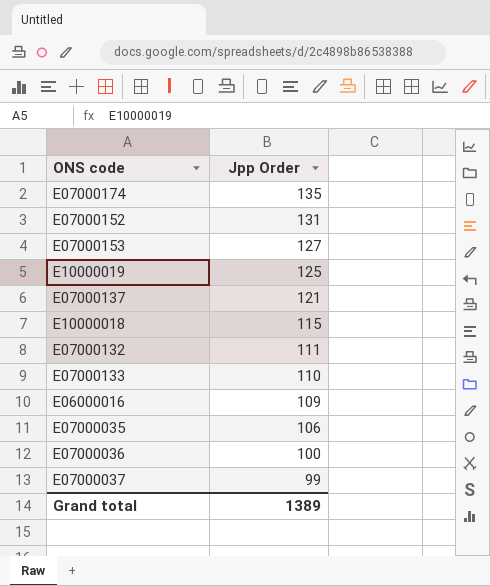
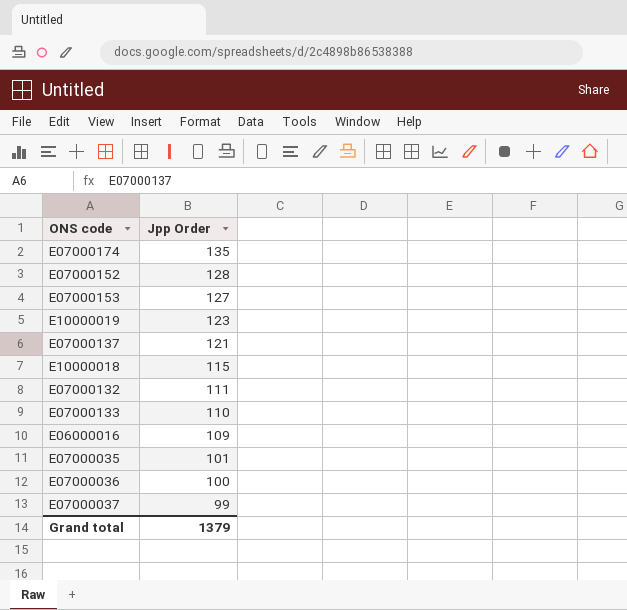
E07000152 | Jpp Order: 131 -> 128
E10000019 | Jpp Order: 125 -> 123
E07000035 | Jpp Order: 106 -> 101
Grand total | Jpp Order: 1389 -> 1379

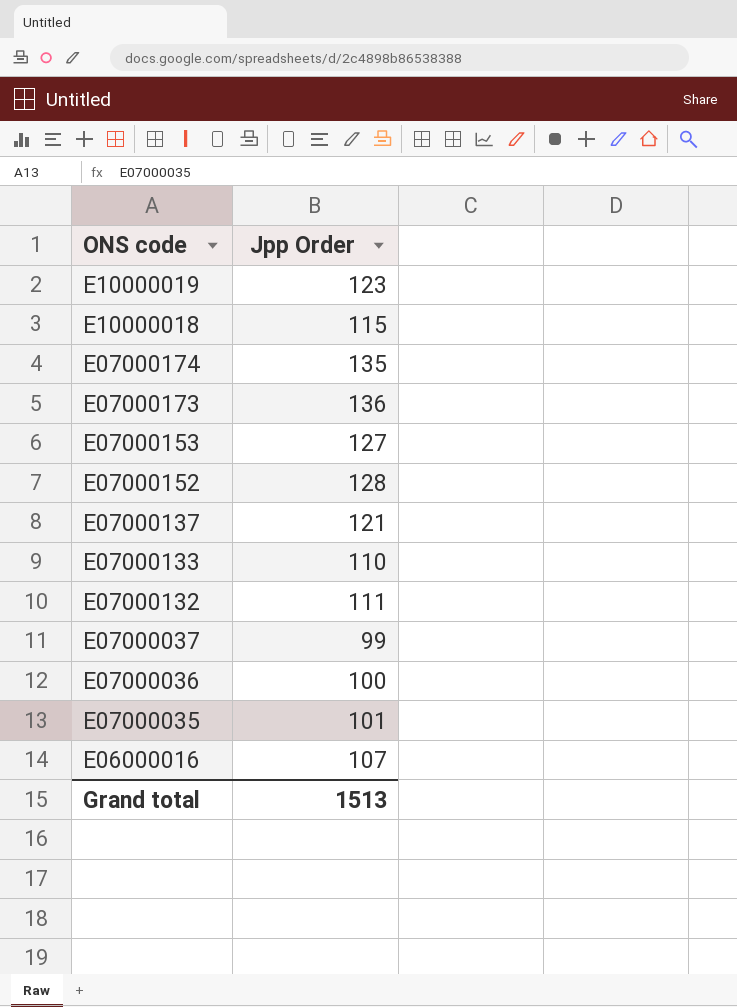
row order: Jpp Order descending -> ONS code descending
row E07000173: none -> 136
E06000016 | Jpp Order: 109 -> 107
Grand total | Jpp Order: 1379 -> 1513

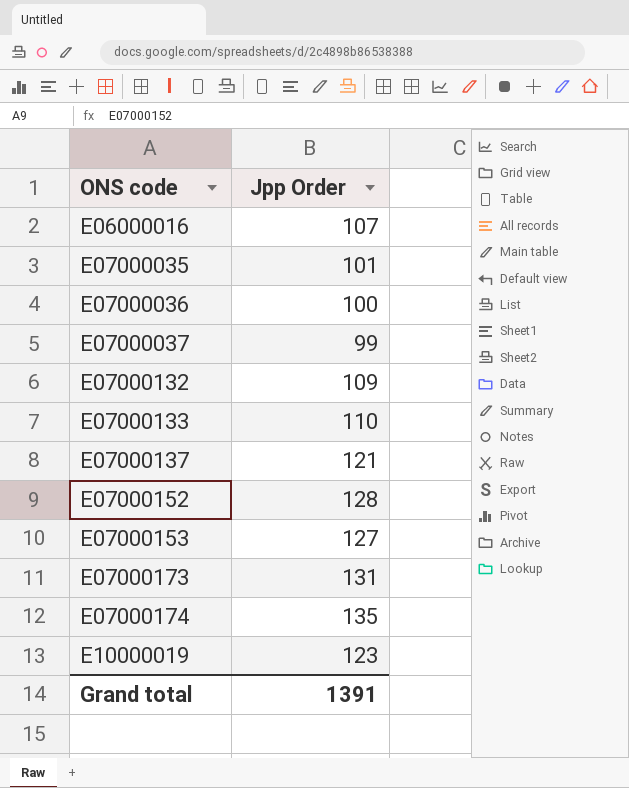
row order: ONS code descending -> ONS code ascending
row E10000018: 115 -> none
E07000132 | Jpp Order: 111 -> 109
E07000173 | Jpp Order: 136 -> 131
Grand total | Jpp Order: 1513 -> 1391

